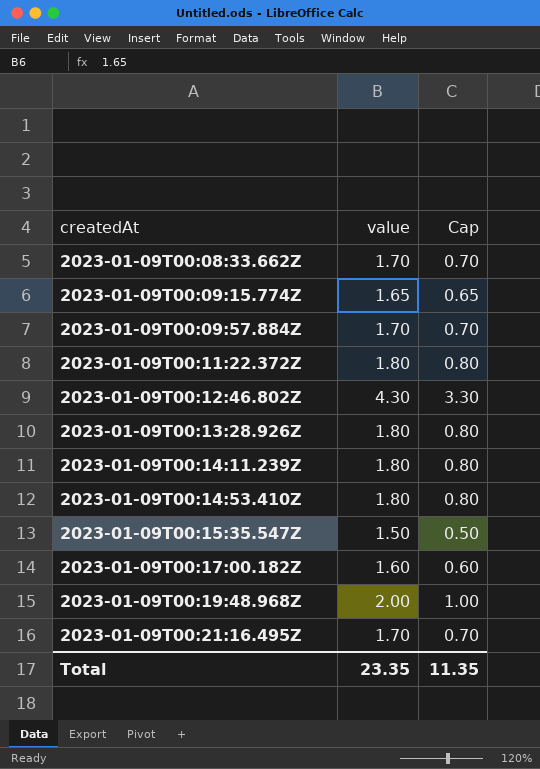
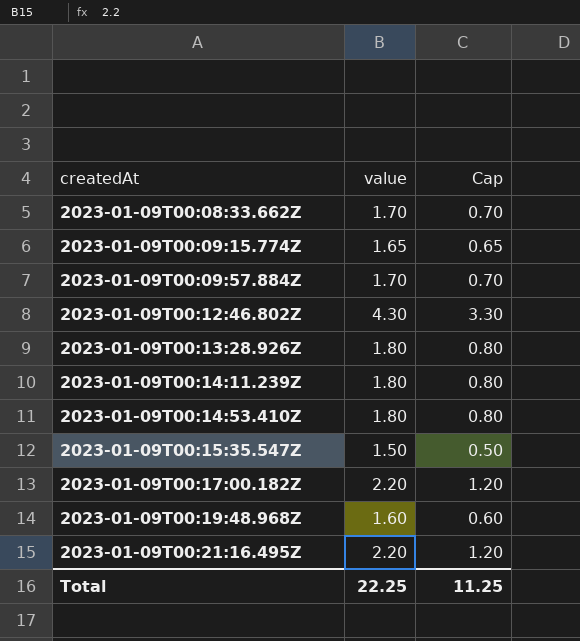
row 2023-01-09T00:11:22.372Z: 1.80 | 0.80 -> none
2023-01-09T00:17:00.182Z | value: 1.60 -> 2.20
2023-01-09T00:17:00.182Z | Cap: 0.60 -> 1.20
2023-01-09T00:19:48.968Z | value: 2.00 -> 1.60
2023-01-09T00:19:48.968Z | Cap: 1.00 -> 0.60
2023-01-09T00:21:16.495Z | value: 1.70 -> 2.20
2023-01-09T00:21:16.495Z | Cap: 0.70 -> 1.20
Total | value: 23.35 -> 22.25
Total | Cap: 11.35 -> 11.25

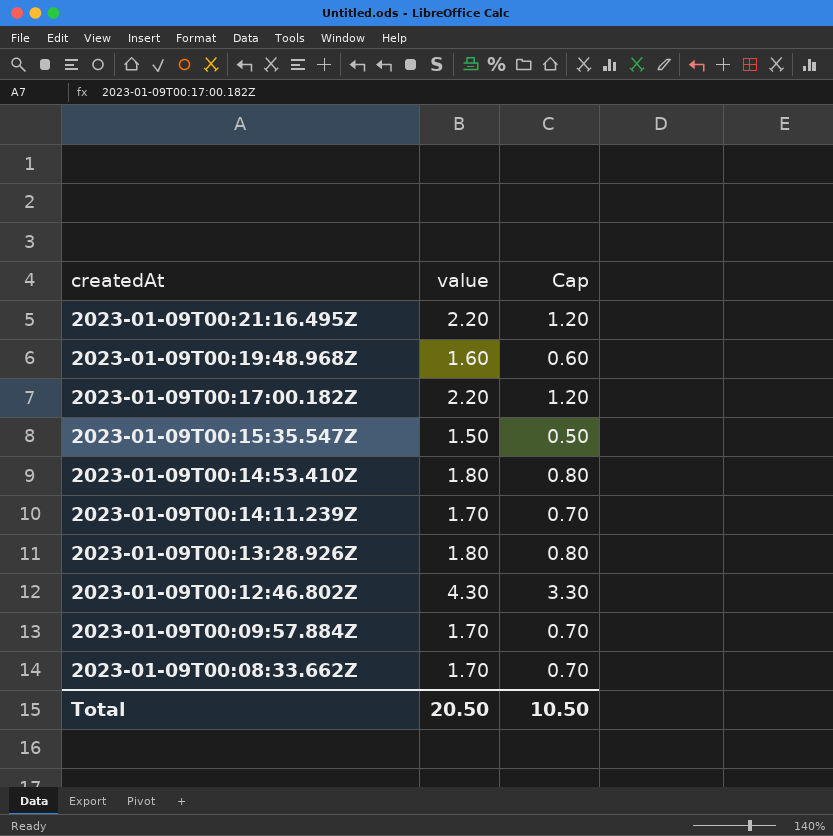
row order: createdAt ascending -> createdAt descending
row 2023-01-09T00:09:15.774Z: 1.65 | 0.65 -> none
2023-01-09T00:14:11.239Z | value: 1.80 -> 1.70
2023-01-09T00:14:11.239Z | Cap: 0.80 -> 0.70
Total | value: 22.25 -> 20.50
Total | Cap: 11.25 -> 10.50

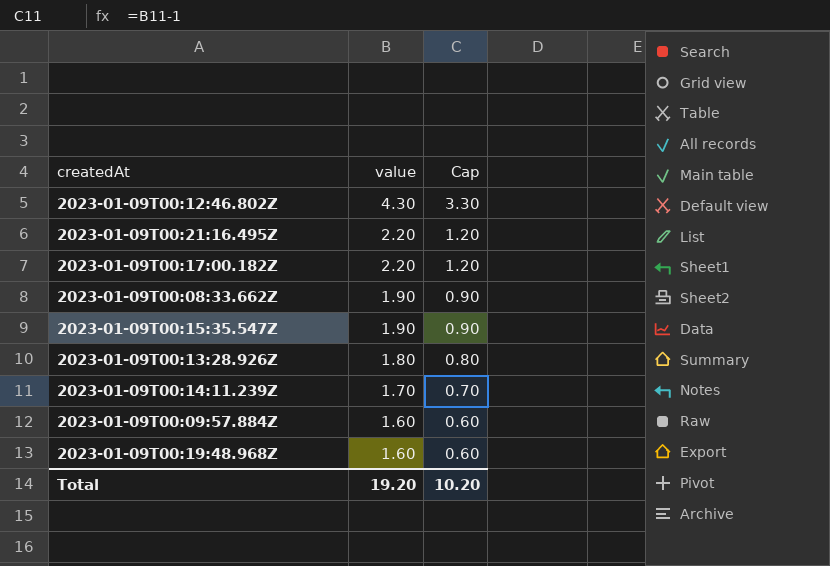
row order: createdAt descending -> value descending
row 2023-01-09T00:14:53.410Z: 1.80 | 0.80 -> none
2023-01-09T00:08:33.662Z | value: 1.70 -> 1.90
2023-01-09T00:08:33.662Z | Cap: 0.70 -> 0.90
2023-01-09T00:15:35.547Z | value: 1.50 -> 1.90
2023-01-09T00:15:35.547Z | Cap: 0.50 -> 0.90
2023-01-09T00:09:57.884Z | value: 1.70 -> 1.60
2023-01-09T00:09:57.884Z | Cap: 0.70 -> 0.60
Total | value: 20.50 -> 19.20
Total | Cap: 10.50 -> 10.20

